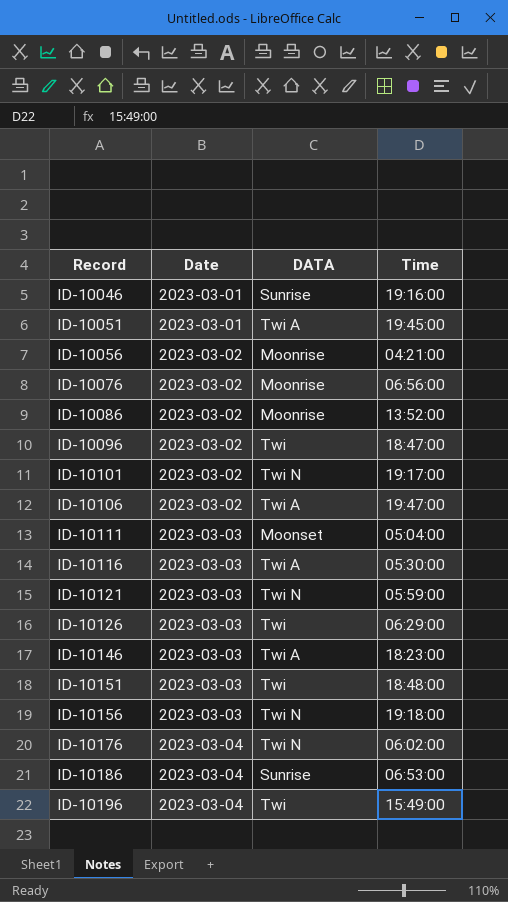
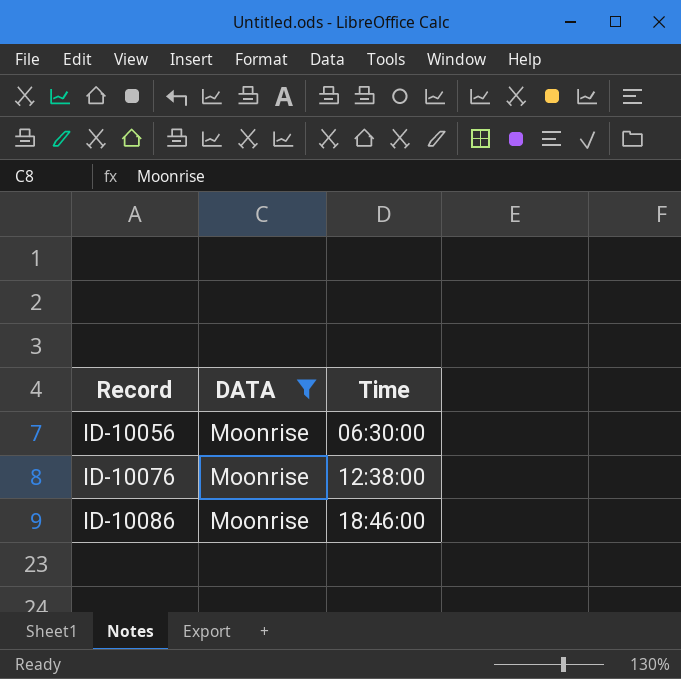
filter: none -> DATA = Moonrise
column Date | position: 2 -> none
ID-10056 | Time: 04:21:00 -> 06:30:00
ID-10076 | Time: 06:56:00 -> 12:38:00
ID-10086 | Time: 13:52:00 -> 18:46:00

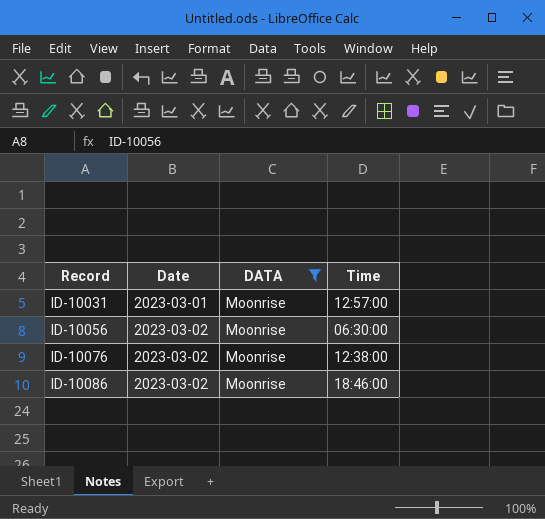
column Date | position: none -> 2
row ID-10031: none -> 2023-03-01 | Moonrise | 12:57:00

